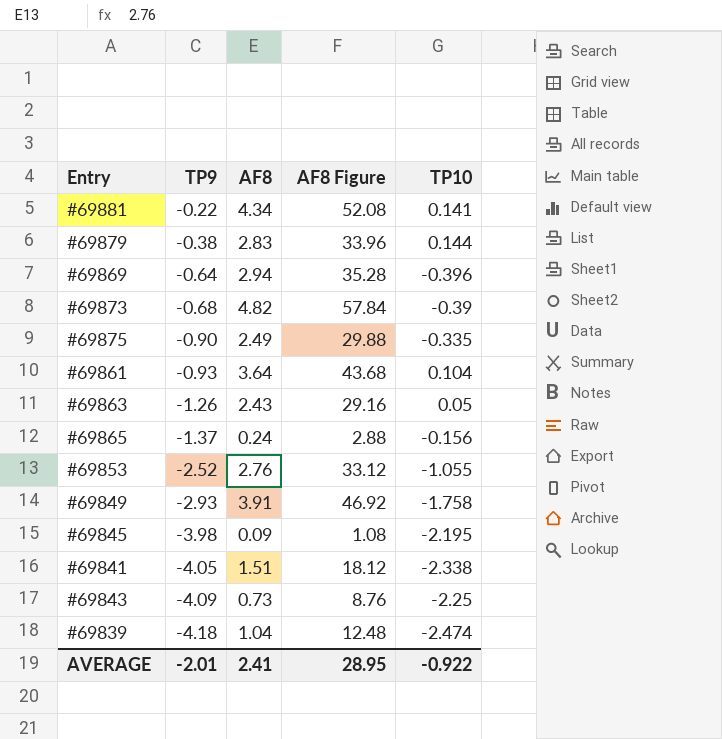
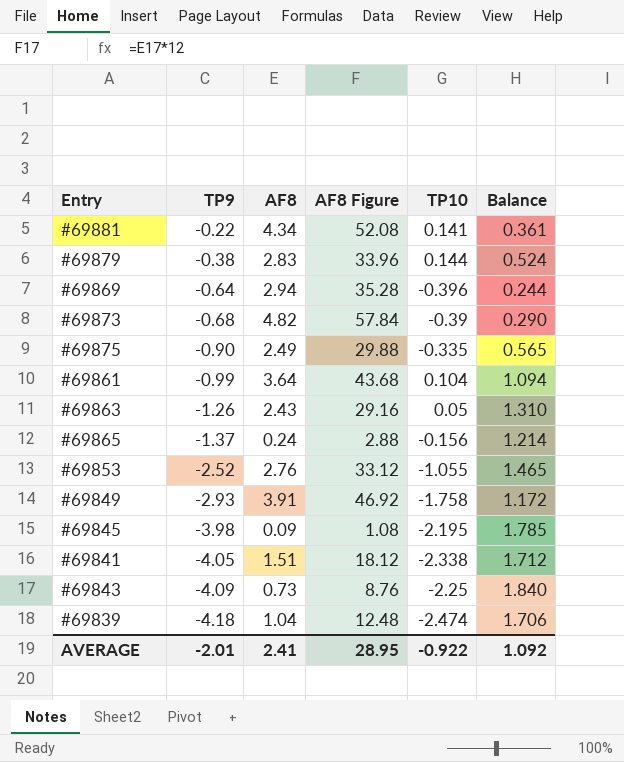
column Balance | formula: none -> [TP10] - [TP9]
#69861 | TP9: -0.93 -> -0.99

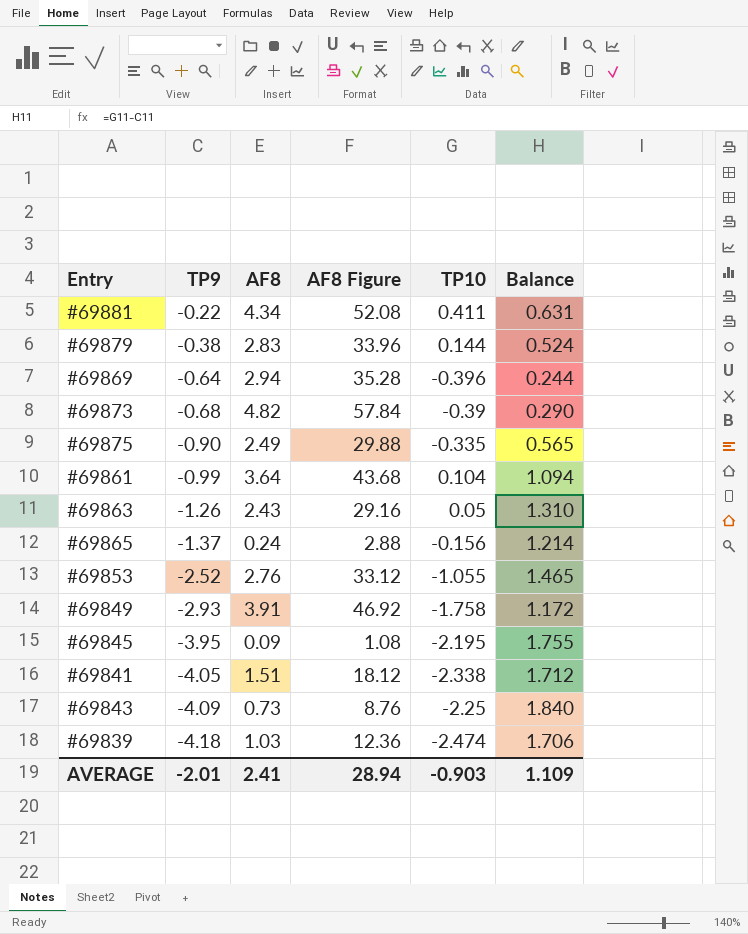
#69881 | TP10: 0.141 -> 0.411
#69881 | Balance: 0.361 -> 0.631
#69845 | TP9: -3.98 -> -3.95
#69845 | Balance: 1.785 -> 1.755
#69839 | AF8: 1.04 -> 1.03
#69839 | AF8 Figure: 12.48 -> 12.36
AVERAGE | AF8 Figure: 28.95 -> 28.94
AVERAGE | TP10: -0.922 -> -0.903
AVERAGE | Balance: 1.092 -> 1.109

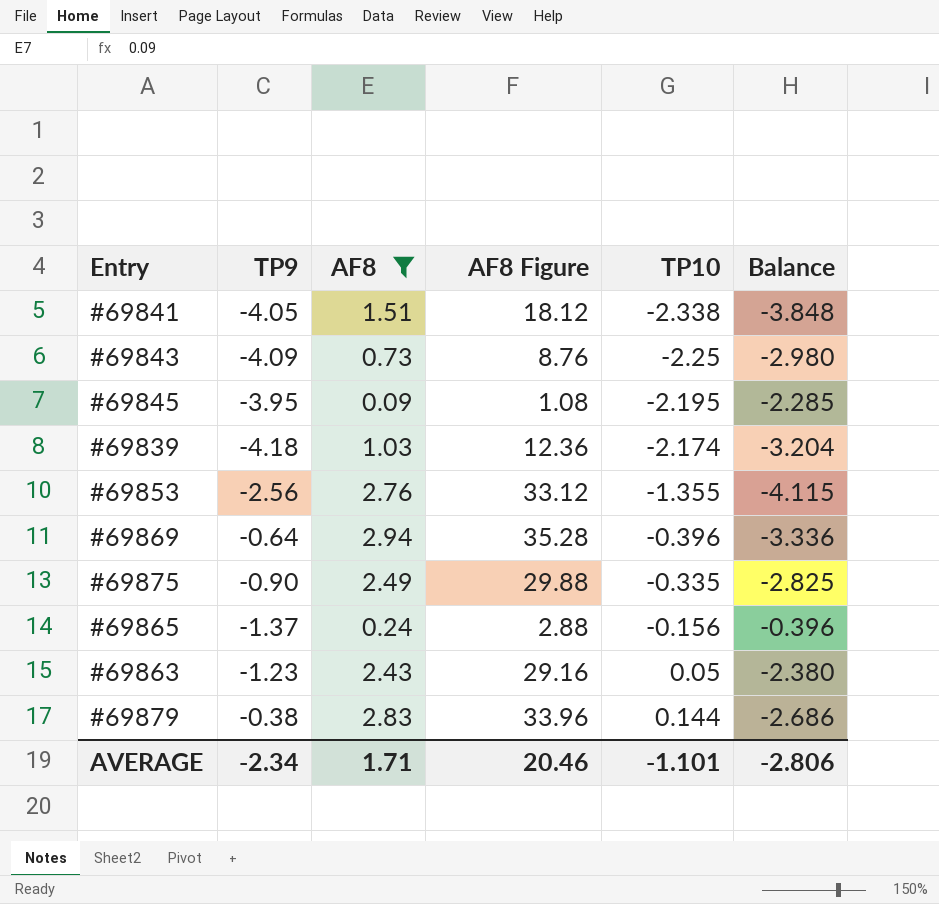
filter: none -> AF8 <= 2.94
row order: TP9 descending -> TP10 ascending
column Balance | formula: [TP10] - [TP9] -> [TP10] - [AF8]
#69839 | TP10: -2.474 -> -2.174
#69853 | TP9: -2.52 -> -2.56
#69853 | TP10: -1.055 -> -1.355
#69863 | TP9: -1.26 -> -1.23
AVERAGE | TP9: -2.01 -> -2.34
AVERAGE | AF8: 2.41 -> 1.71
AVERAGE | AF8 Figure: 28.94 -> 20.46
AVERAGE | TP10: -0.903 -> -1.101
AVERAGE | Balance: 1.109 -> -2.806

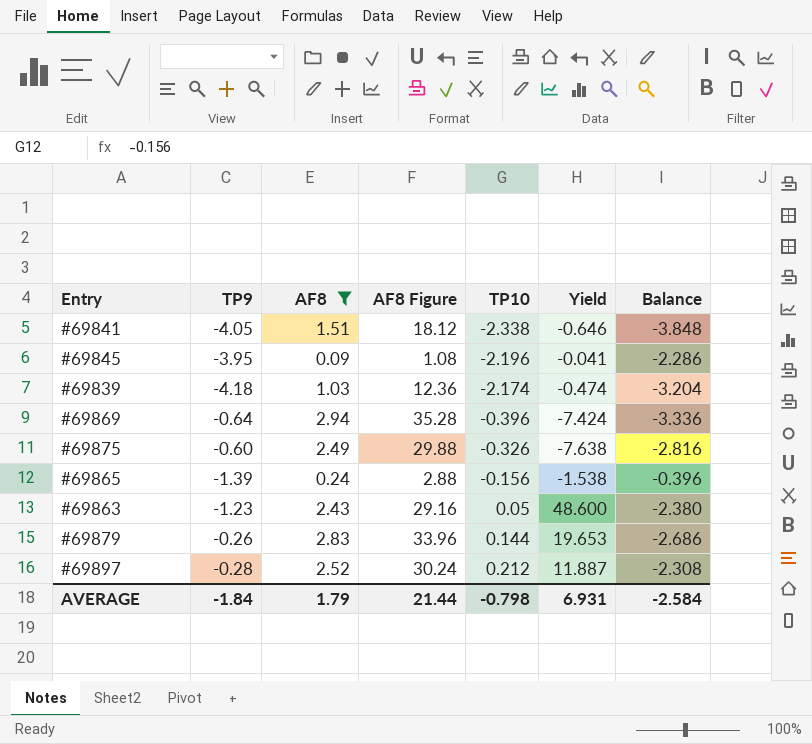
column Yield | formula: none -> [AF8] / [TP10]
row #69843: -4.09 | 0.73 | 8.76 | -2.25 | -2.980 -> none
row #69853: -2.56 | 2.76 | 33.12 | -1.355 | -4.115 -> none
#69845 | TP10: -2.195 -> -2.196
#69845 | Balance: -2.285 -> -2.286
#69875 | TP9: -0.90 -> -0.60
#69875 | TP10: -0.335 -> -0.326
#69875 | Balance: -2.825 -> -2.816
#69865 | TP9: -1.37 -> -1.39
#69879 | TP9: -0.38 -> -0.26
row #69897: none -> -0.28 | 2.52 | 30.24 | 0.212 | 11.887 | -2.308
AVERAGE | TP9: -2.34 -> -1.84
AVERAGE | AF8: 1.71 -> 1.79
AVERAGE | AF8 Figure: 20.46 -> 21.44
AVERAGE | TP10: -1.101 -> -0.798
AVERAGE | Balance: -2.806 -> -2.584

